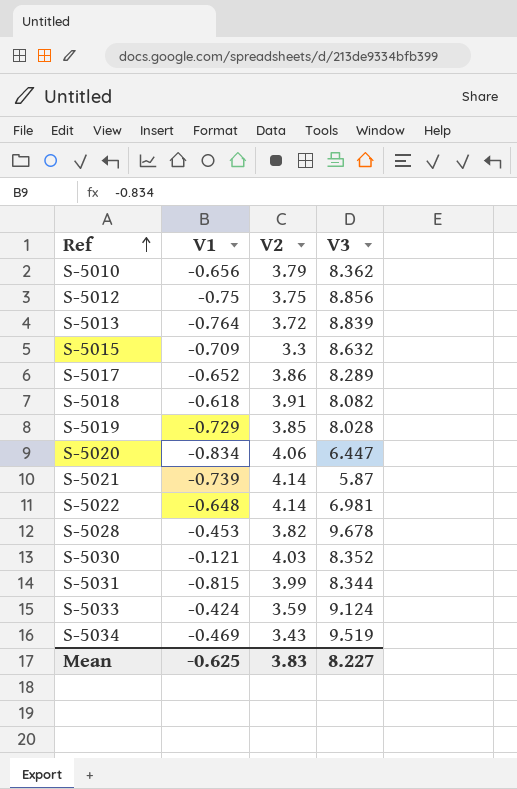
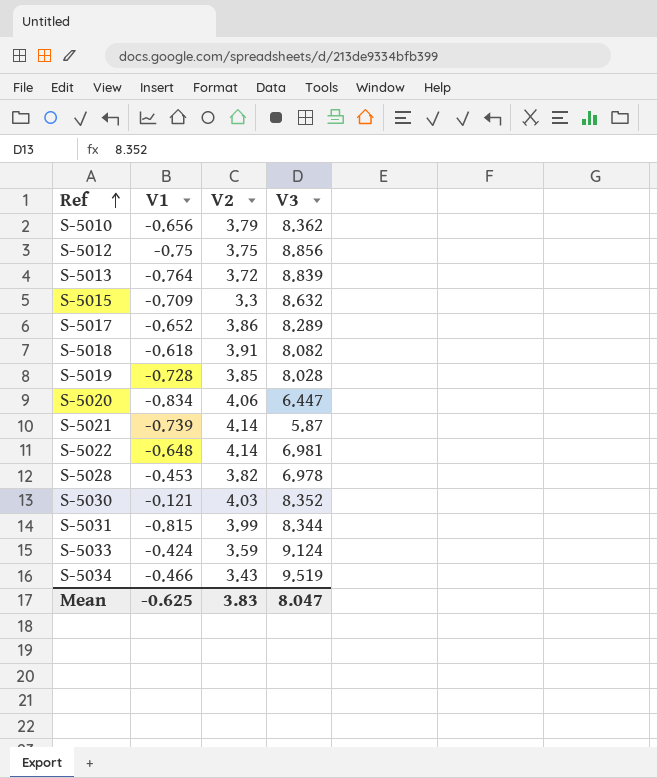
S-5019 | V1: -0.729 -> -0.728
S-5028 | V3: 9.678 -> 6.978
S-5034 | V1: -0.469 -> -0.466
Mean | V3: 8.227 -> 8.047

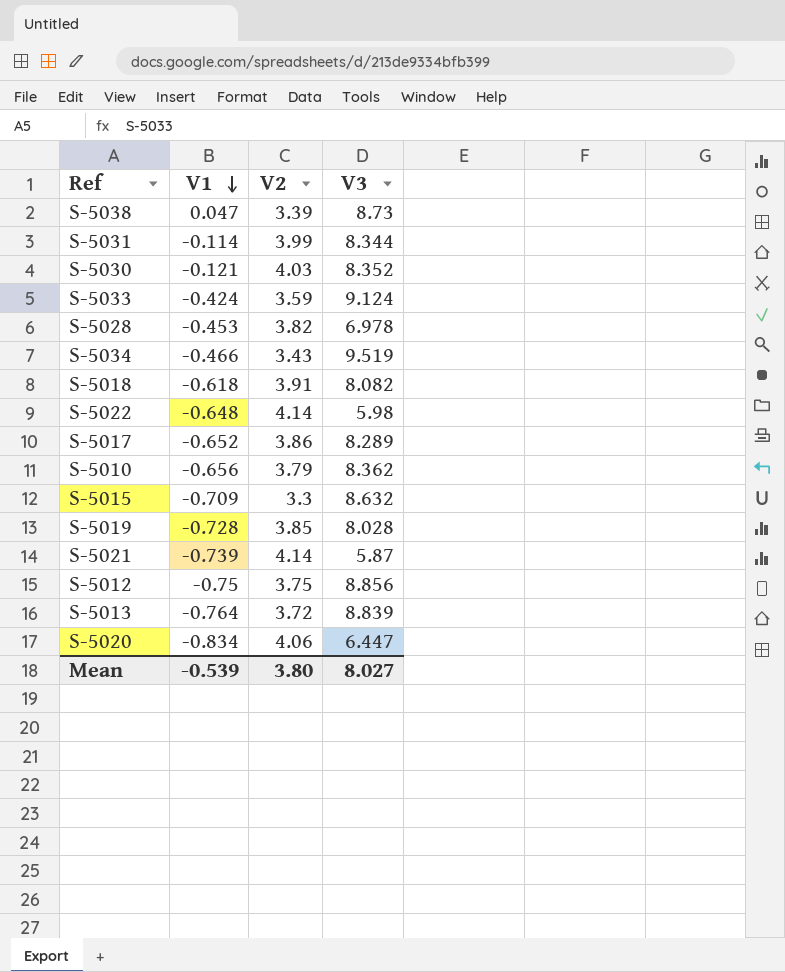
row order: Ref ascending -> V1 descending
row S-5038: none -> 0.047 | 3.39 | 8.73
S-5031 | V1: -0.815 -> -0.114
S-5022 | V3: 6.981 -> 5.98
Mean | V1: -0.625 -> -0.539
Mean | V2: 3.83 -> 3.80
Mean | V3: 8.047 -> 8.027

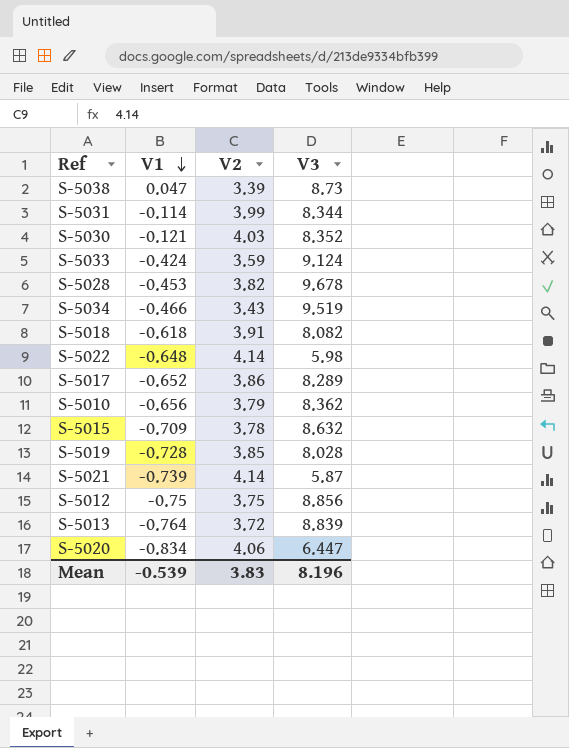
S-5028 | V3: 6.978 -> 9.678
S-5015 | V2: 3.3 -> 3.78
Mean | V2: 3.80 -> 3.83
Mean | V3: 8.027 -> 8.196

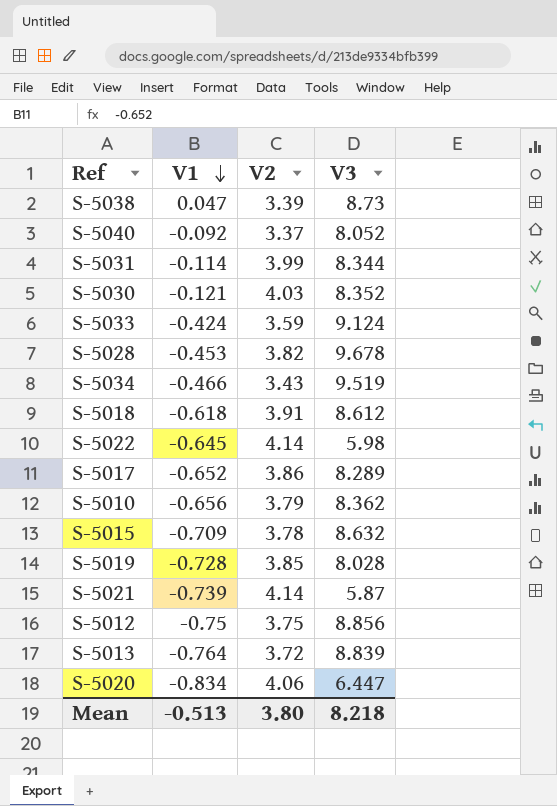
row S-5040: none -> -0.092 | 3.37 | 8.052
S-5018 | V3: 8.082 -> 8.612
S-5022 | V1: -0.648 -> -0.645
Mean | V1: -0.539 -> -0.513
Mean | V2: 3.83 -> 3.80
Mean | V3: 8.196 -> 8.218

